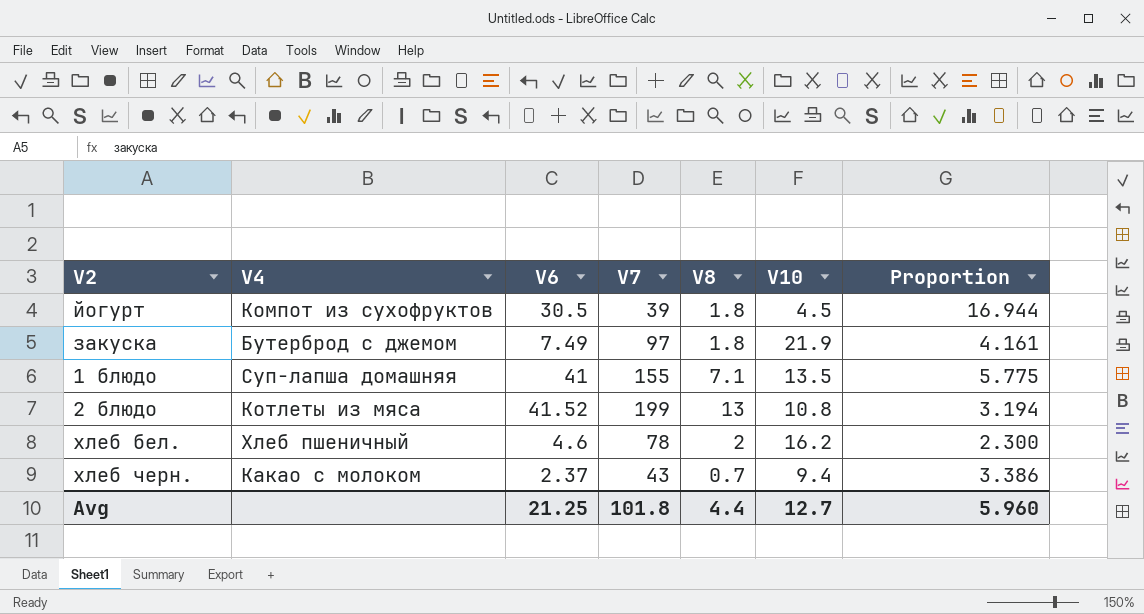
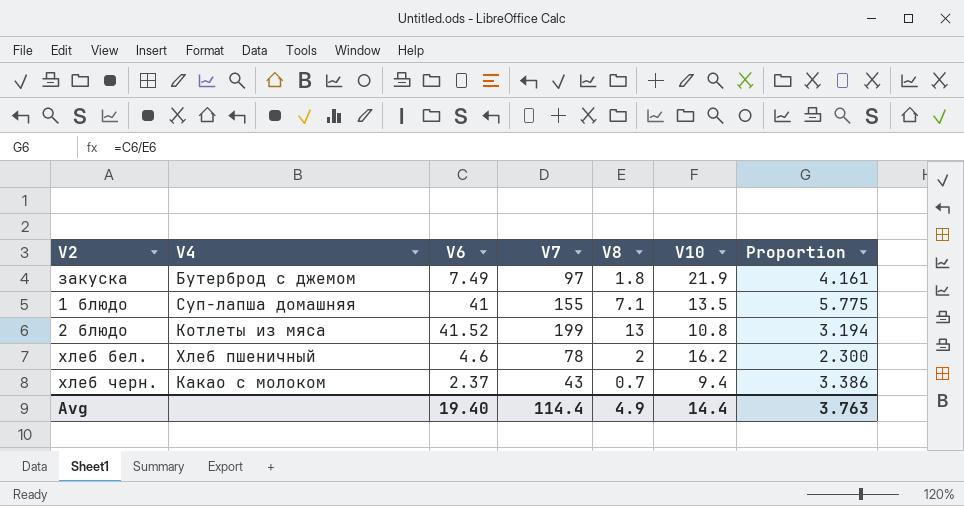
row йогурт: Компот из сухофруктов | 30.5 | 39 | 1.8 | 4.5 | 16.944 -> none
Avg | V6: 21.25 -> 19.40
Avg | V7: 101.8 -> 114.4
Avg | V8: 4.4 -> 4.9
Avg | V10: 12.7 -> 14.4
Avg | Proportion: 5.960 -> 3.763

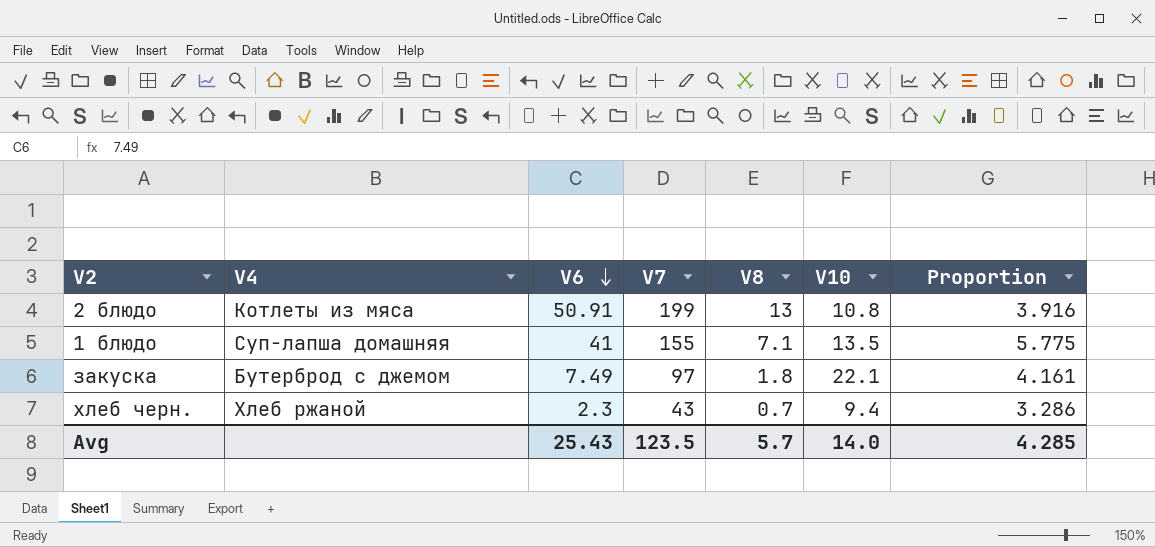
row order: none -> V6 descending
row хлеб бел.: Хлеб пшеничный | 4.6 | 78 | 2 | 16.2 | 2.300 -> none
2 блюдо | V6: 41.52 -> 50.91
2 блюдо | Proportion: 3.194 -> 3.916
закуска | V10: 21.9 -> 22.1
хлеб черн. | V4: Какао с молоком -> Хлеб ржаной
хлеб черн. | V6: 2.37 -> 2.3
хлеб черн. | Proportion: 3.386 -> 3.286
Avg | V6: 19.40 -> 25.43
Avg | V7: 114.4 -> 123.5
Avg | V8: 4.9 -> 5.7
Avg | V10: 14.4 -> 14.0
Avg | Proportion: 3.763 -> 4.285

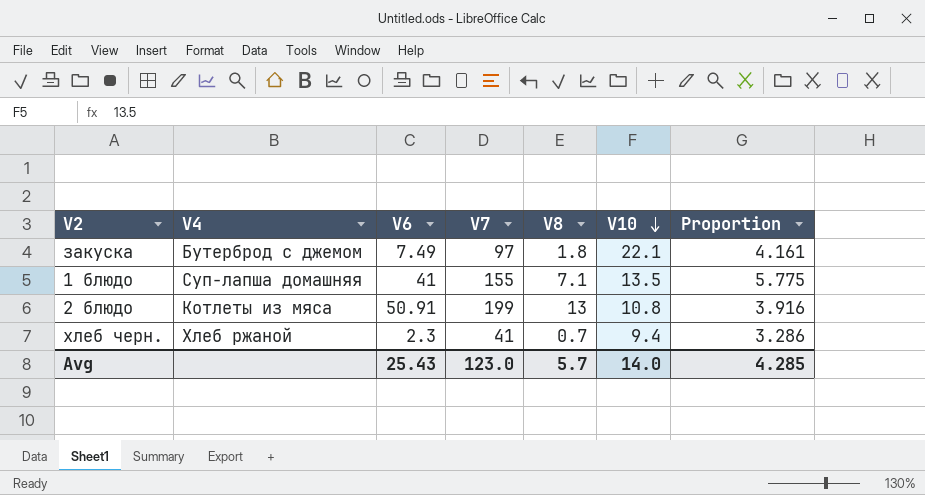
row order: V6 descending -> V10 descending
хлеб черн. | V7: 43 -> 41
Avg | V7: 123.5 -> 123.0

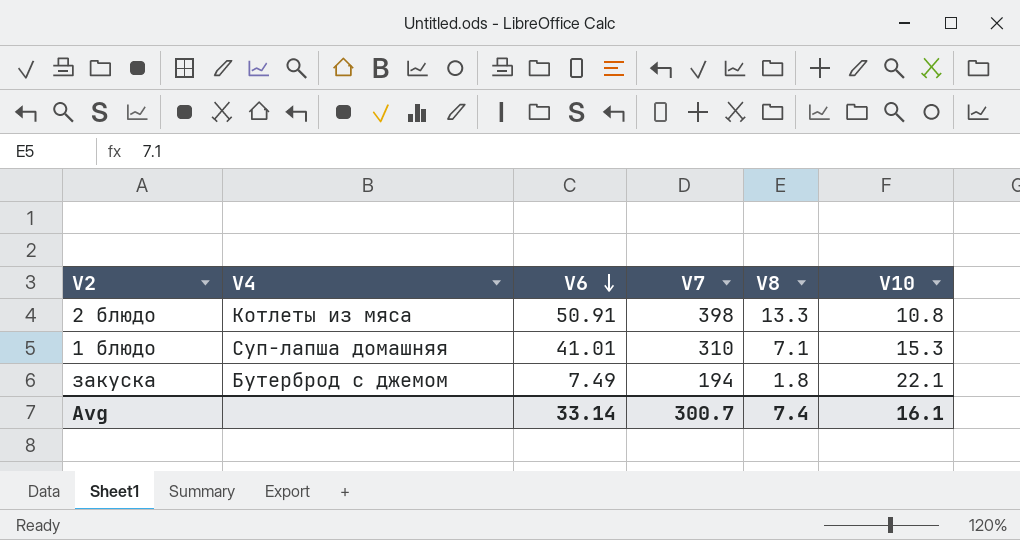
row order: V10 descending -> V6 descending
column Proportion | formula: [V6] / [V8] -> none
row хлеб черн.: Хлеб ржаной | 2.3 | 41 | 0.7 | 9.4 | 3.286 -> none
2 блюдо | V7: 199 -> 398
2 блюдо | V8: 13 -> 13.3
1 блюдо | V6: 41 -> 41.01
1 блюдо | V7: 155 -> 310
1 блюдо | V10: 13.5 -> 15.3
закуска | V7: 97 -> 194
Avg | V6: 25.43 -> 33.14
Avg | V7: 123.0 -> 300.7
Avg | V8: 5.7 -> 7.4
Avg | V10: 14.0 -> 16.1

